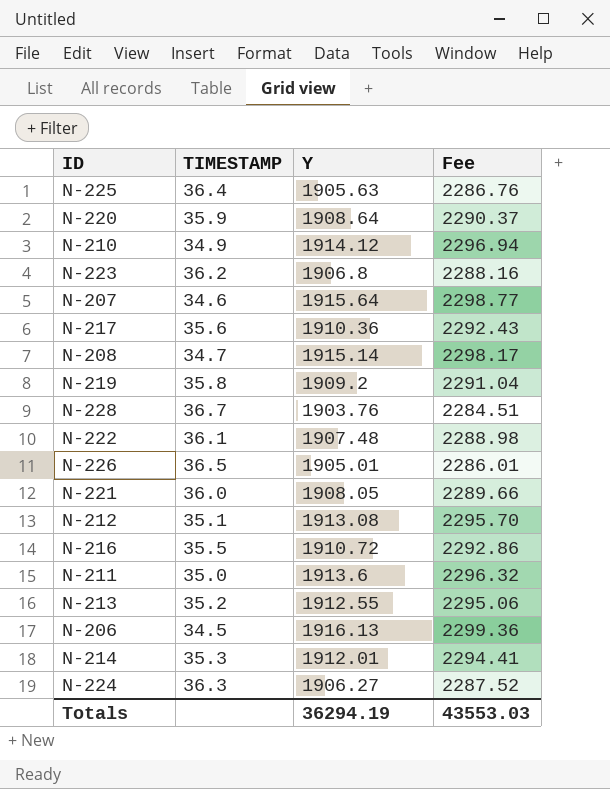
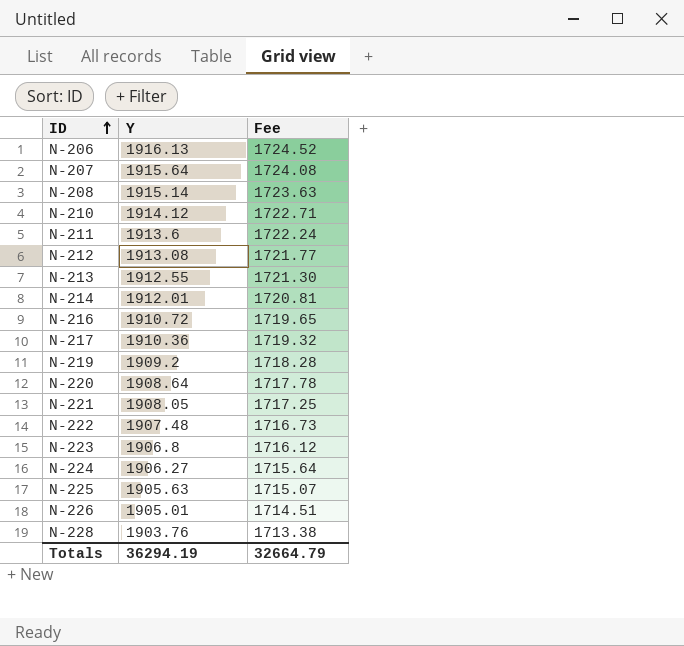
row order: none -> ID ascending
column TIMESTAMP | position: 2 -> none
column Fee | formula: [Y] * 1.2 -> [Y] * 0.9
Totals | Fee: 43553.03 -> 32664.79

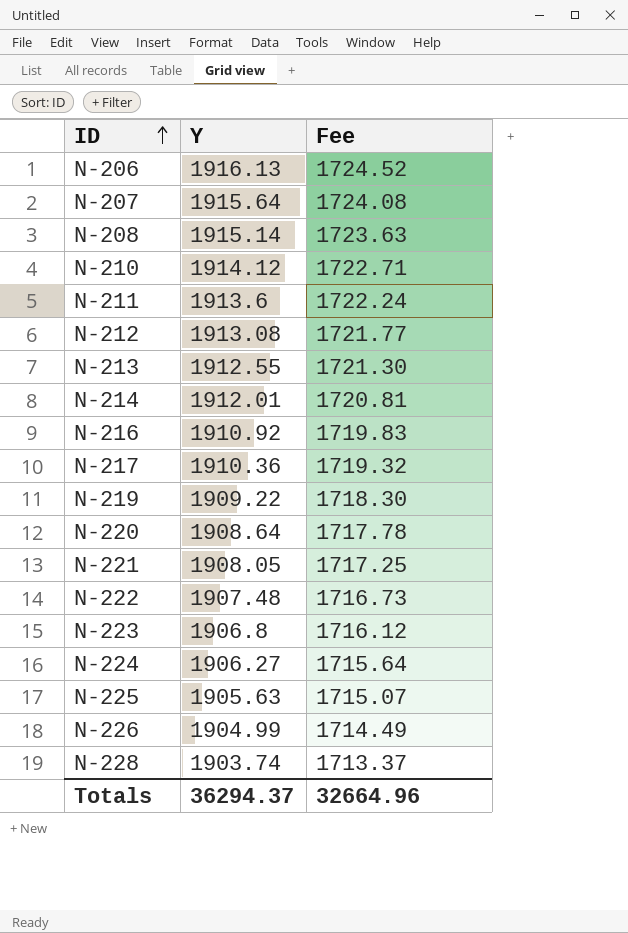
N-216 | Y: 1910.72 -> 1910.92
N-216 | Fee: 1719.65 -> 1719.83
N-219 | Y: 1909.2 -> 1909.22
N-219 | Fee: 1718.28 -> 1718.30
N-226 | Y: 1905.01 -> 1904.99
N-226 | Fee: 1714.51 -> 1714.49
N-228 | Y: 1903.76 -> 1903.74
N-228 | Fee: 1713.38 -> 1713.37
Totals | Y: 36294.19 -> 36294.37
Totals | Fee: 32664.79 -> 32664.96

